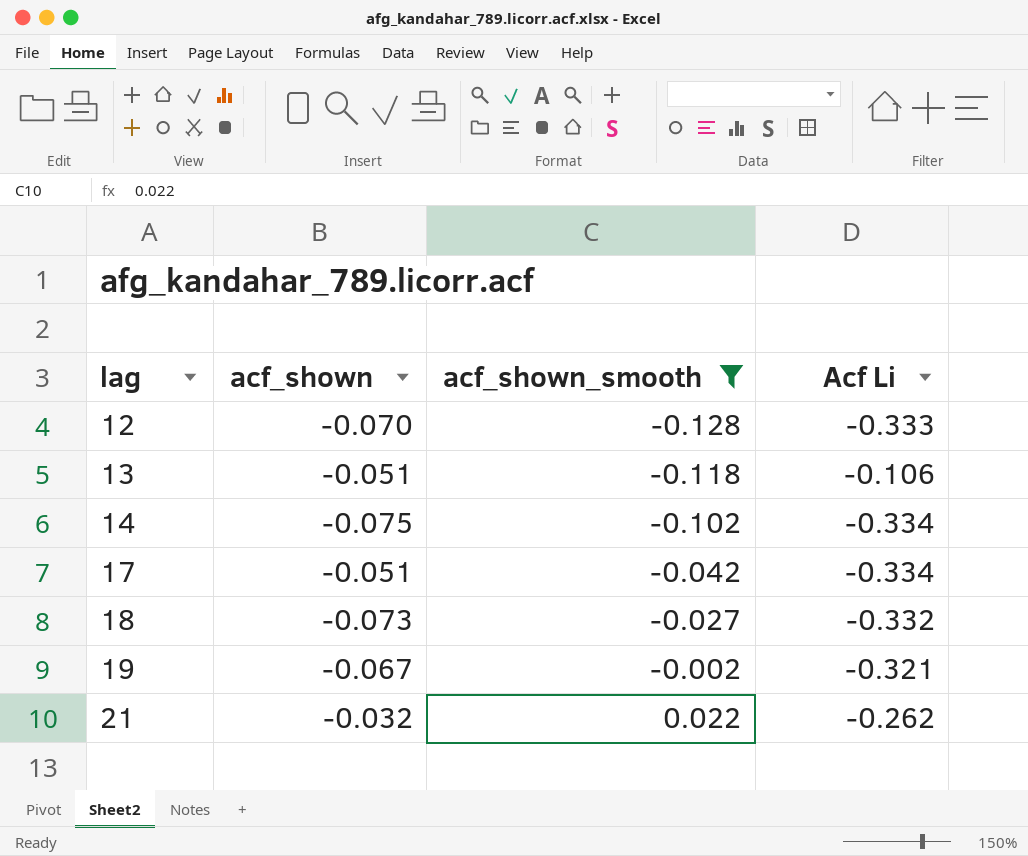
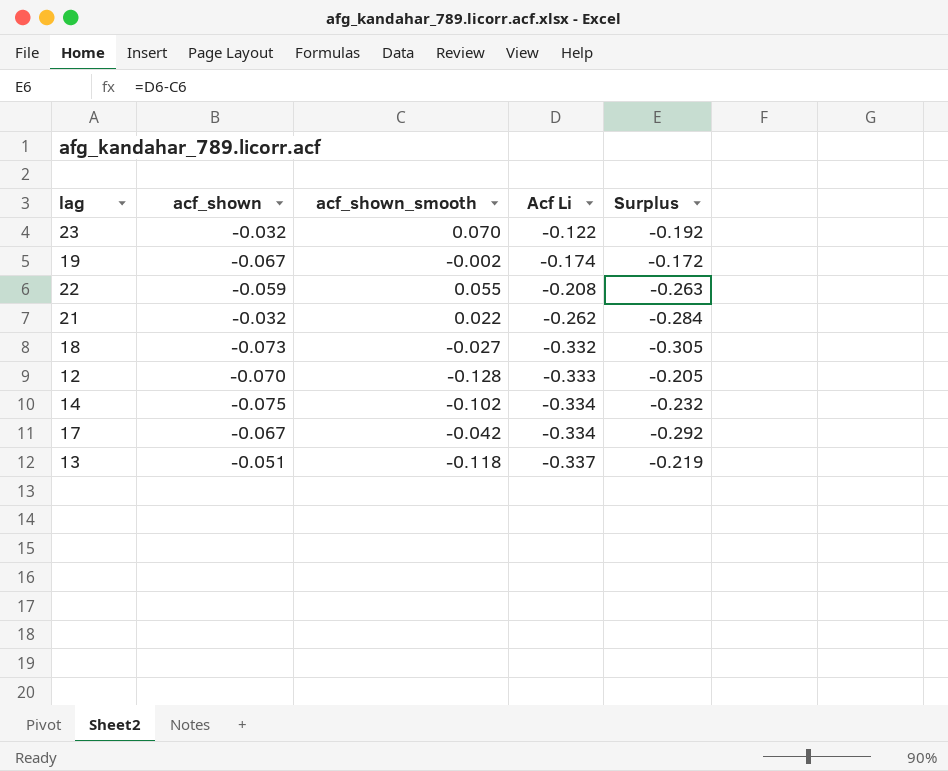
filter: acf_shown_smooth <= 0.022 -> none
row order: lag ascending -> Acf Li descending
column Surplus | formula: none -> [Acf Li] - [acf_shown_smooth]
19 | Acf Li: -0.321 -> -0.174
17 | acf_shown: -0.051 -> -0.067
13 | Acf Li: -0.106 -> -0.337

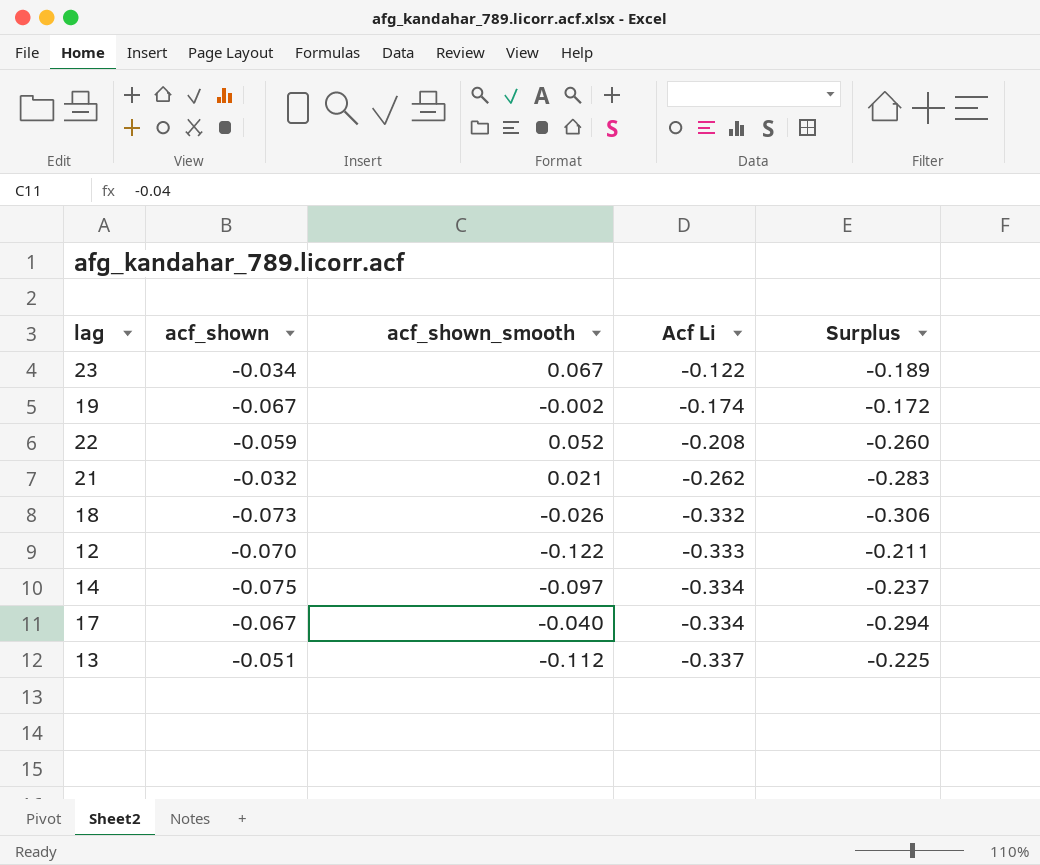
23 | acf_shown: -0.032 -> -0.034
23 | acf_shown_smooth: 0.070 -> 0.067
23 | Surplus: -0.192 -> -0.189
22 | acf_shown_smooth: 0.055 -> 0.052
22 | Surplus: -0.263 -> -0.260
21 | acf_shown_smooth: 0.022 -> 0.021
21 | Surplus: -0.284 -> -0.283
18 | acf_shown_smooth: -0.027 -> -0.026
18 | Surplus: -0.305 -> -0.306
12 | acf_shown_smooth: -0.128 -> -0.122
12 | Surplus: -0.205 -> -0.211
14 | acf_shown_smooth: -0.102 -> -0.097
14 | Surplus: -0.232 -> -0.237
17 | acf_shown_smooth: -0.042 -> -0.040
17 | Surplus: -0.292 -> -0.294
13 | acf_shown_smooth: -0.118 -> -0.112
13 | Surplus: -0.219 -> -0.225

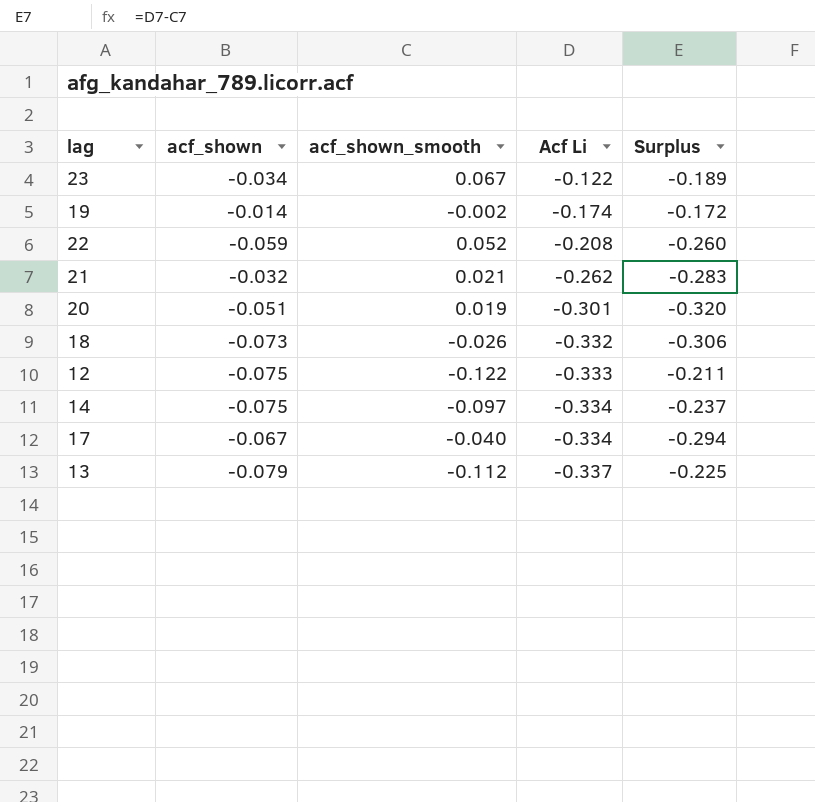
19 | acf_shown: -0.067 -> -0.014
row 20: none -> -0.051 | 0.019 | -0.301 | -0.320
12 | acf_shown: -0.070 -> -0.075
13 | acf_shown: -0.051 -> -0.079

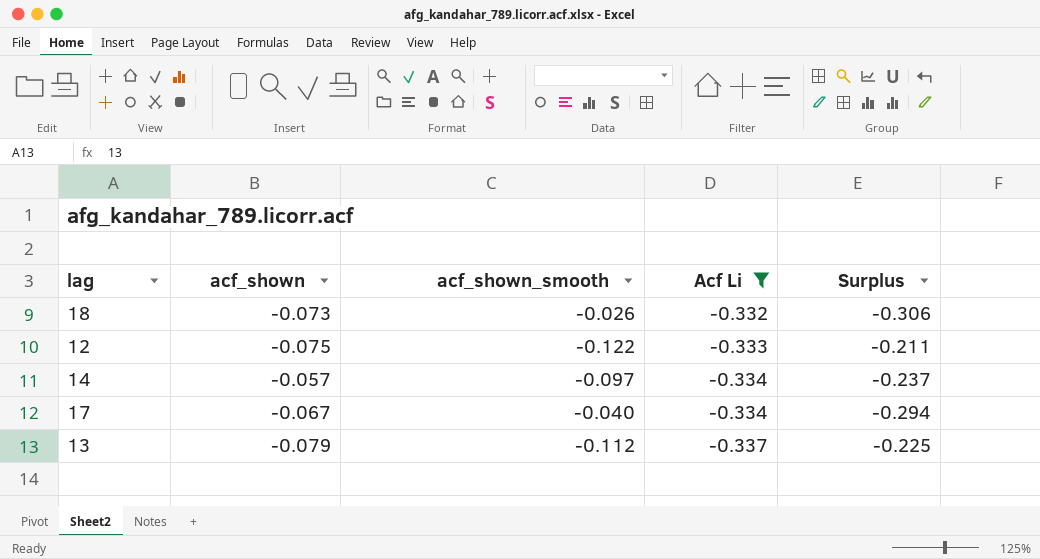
filter: none -> Acf Li <= -0.332
14 | acf_shown: -0.075 -> -0.057

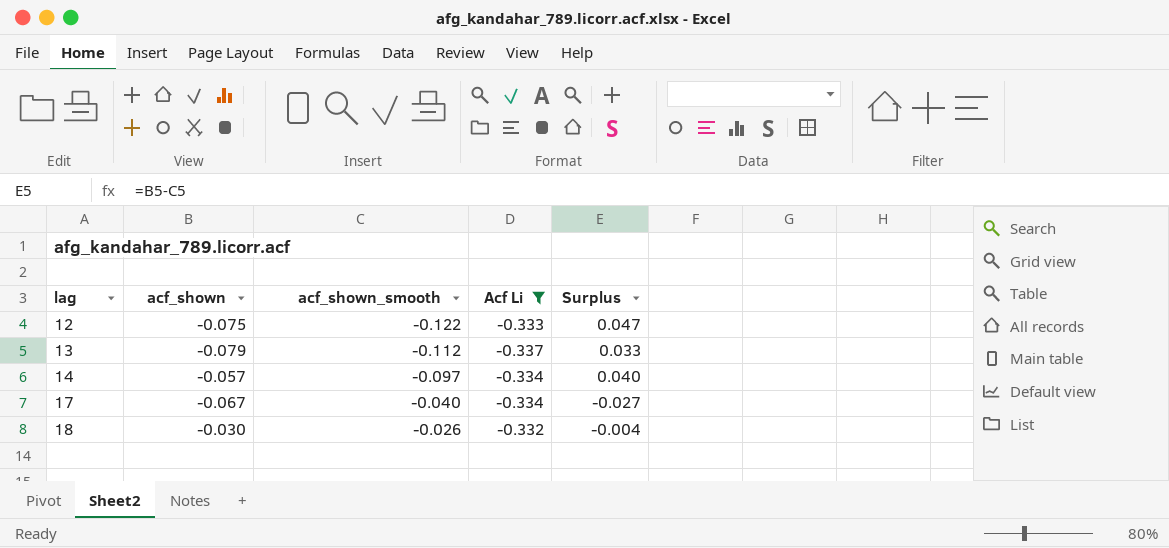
row order: Acf Li descending -> lag ascending
column Surplus | formula: [Acf Li] - [acf_shown_smooth] -> [acf_shown] - [acf_shown_smooth]
18 | acf_shown: -0.073 -> -0.030

